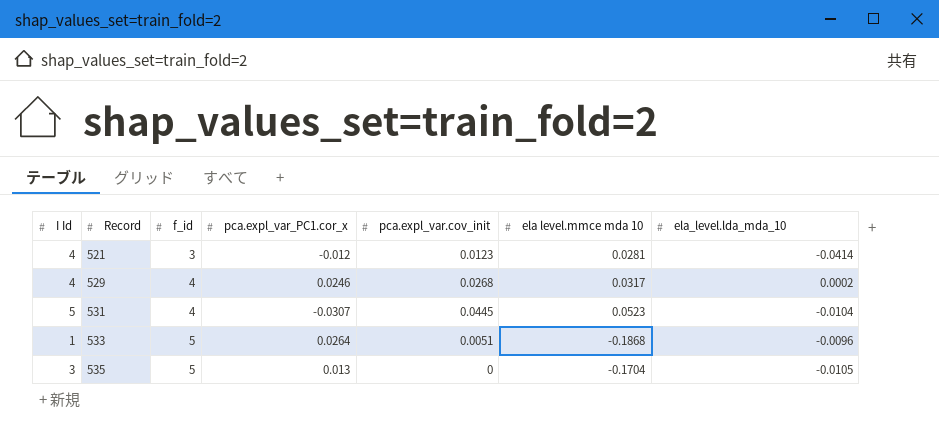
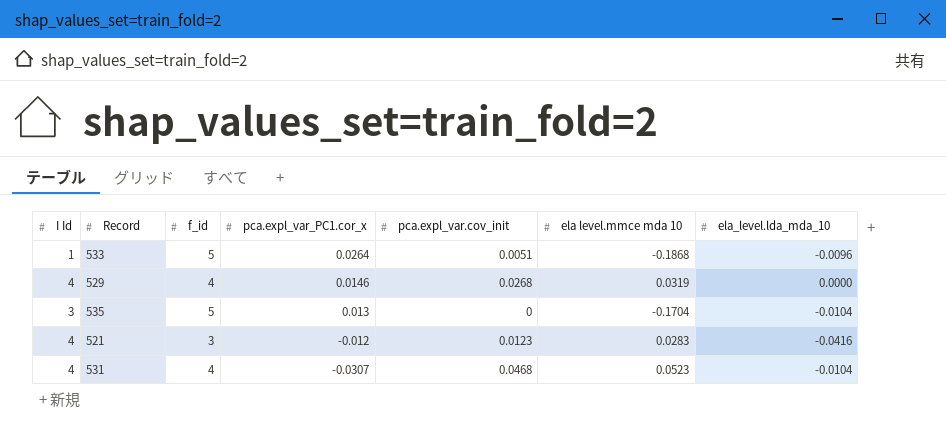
row order: Record ascending -> pca.expl_var_PC1.cor_x descending
529 | pca.expl_var_PC1.cor_x: 0.0246 -> 0.0146
529 | ela level.mmce mda 10: 0.0317 -> 0.0319
529 | ela_level.lda_mda_10: 0.0002 -> 0.0000
535 | ela_level.lda_mda_10: -0.0105 -> -0.0104
521 | ela level.mmce mda 10: 0.0281 -> 0.0283
521 | ela_level.lda_mda_10: -0.0414 -> -0.0416
531 | I Id: 5 -> 4
531 | pca.expl_var.cov_init: 0.0445 -> 0.0468

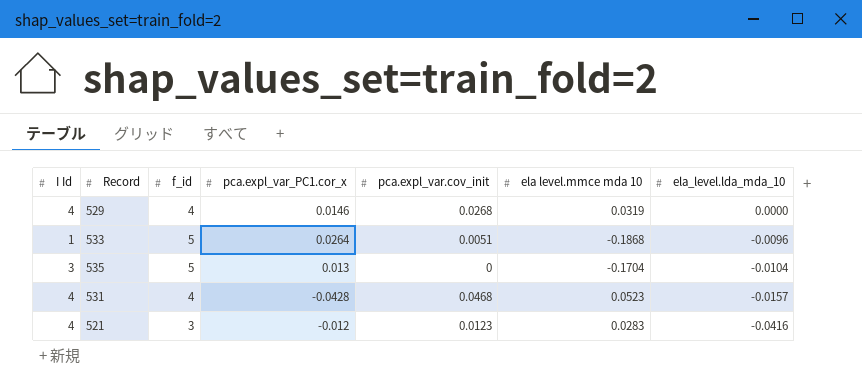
row order: pca.expl_var_PC1.cor_x descending -> ela_level.lda_mda_10 descending
531 | pca.expl_var_PC1.cor_x: -0.0307 -> -0.0428
531 | ela_level.lda_mda_10: -0.0104 -> -0.0157

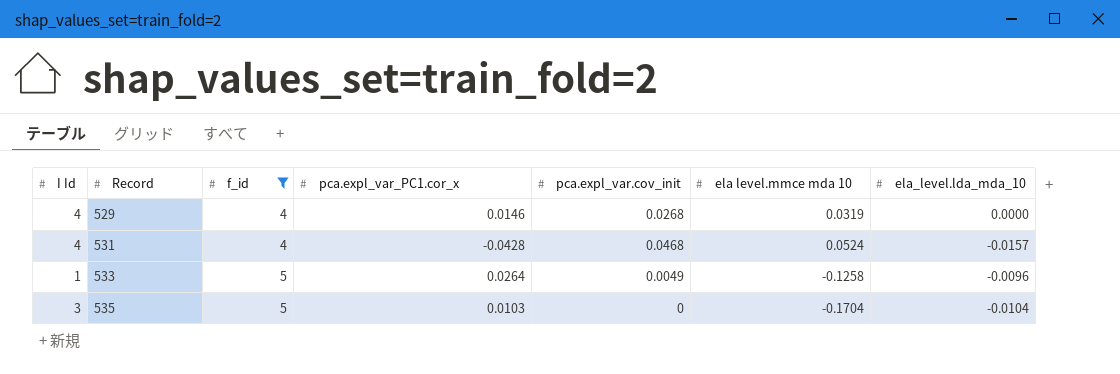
filter: none -> f_id != 3
row order: ela_level.lda_mda_10 descending -> Record ascending
531 | ela level.mmce mda 10: 0.0523 -> 0.0524
533 | pca.expl_var.cov_init: 0.0051 -> 0.0049
533 | ela level.mmce mda 10: -0.1868 -> -0.1258
535 | pca.expl_var_PC1.cor_x: 0.013 -> 0.0103

